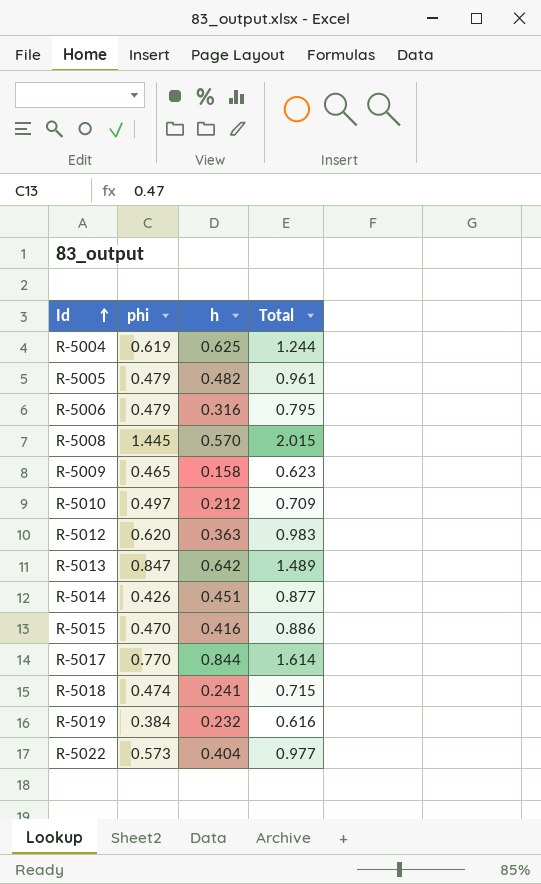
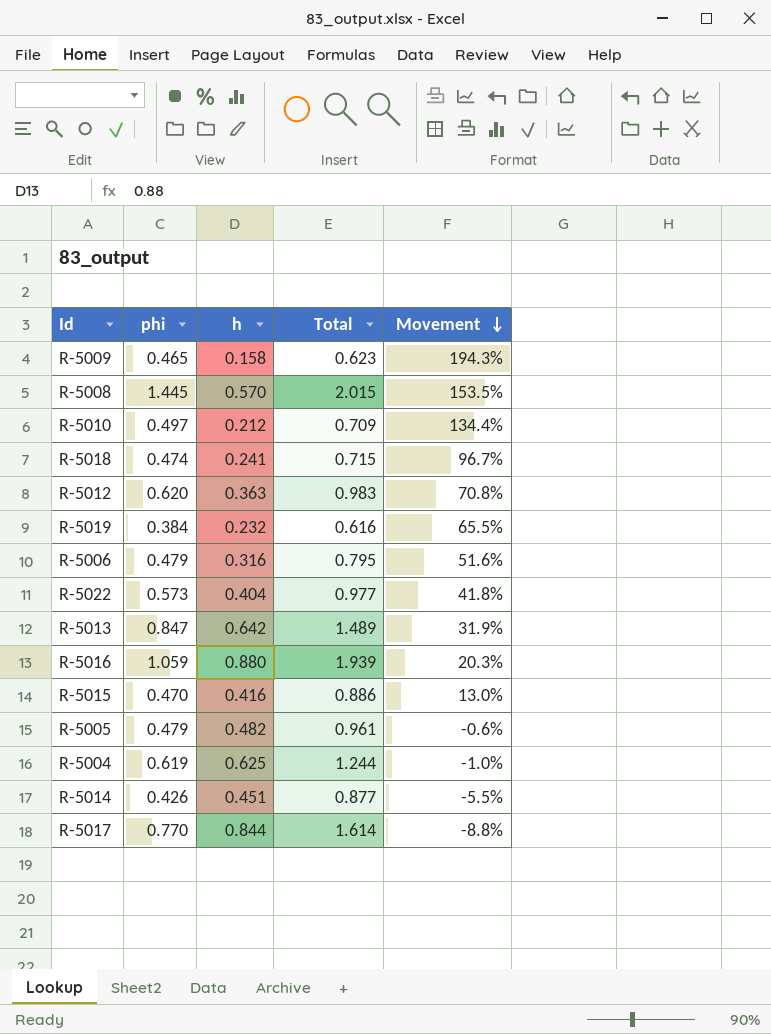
row order: Id ascending -> Movement descending
column Movement | formula: none -> ([phi] - [h]) / [h]
row R-5016: none -> 1.059 | 0.880 | 1.939 | 20.3%

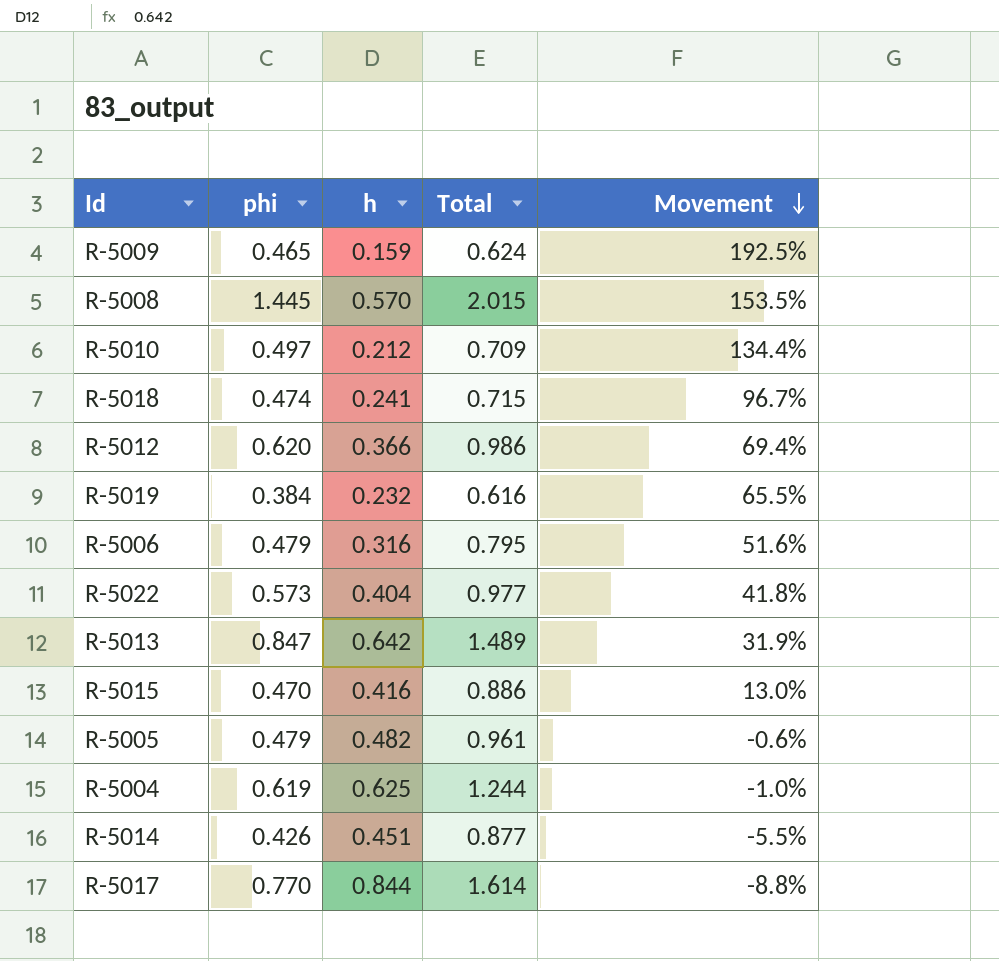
row R-5016: 1.059 | 0.880 | 1.939 | 20.3% -> none
R-5009 | h: 0.158 -> 0.159
R-5009 | Total: 0.623 -> 0.624
R-5009 | Movement: 194.3% -> 192.5%
R-5012 | h: 0.363 -> 0.366
R-5012 | Total: 0.983 -> 0.986
R-5012 | Movement: 70.8% -> 69.4%

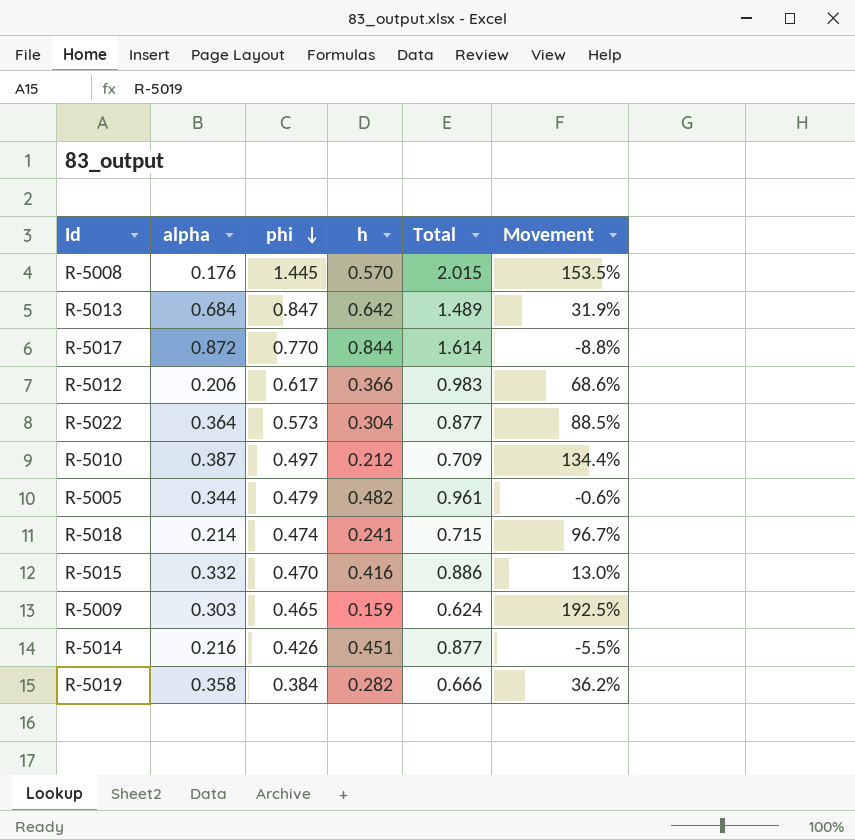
row order: Movement descending -> phi descending
column alpha | position: none -> 2
row R-5006: 0.479 | 0.316 | 0.795 | 51.6% -> none
row R-5004: 0.619 | 0.625 | 1.244 | -1.0% -> none
R-5012 | phi: 0.620 -> 0.617
R-5012 | Total: 0.986 -> 0.983
R-5012 | Movement: 69.4% -> 68.6%
R-5022 | h: 0.404 -> 0.304
R-5022 | Total: 0.977 -> 0.877
R-5022 | Movement: 41.8% -> 88.5%
R-5019 | h: 0.232 -> 0.282
R-5019 | Total: 0.616 -> 0.666
R-5019 | Movement: 65.5% -> 36.2%

